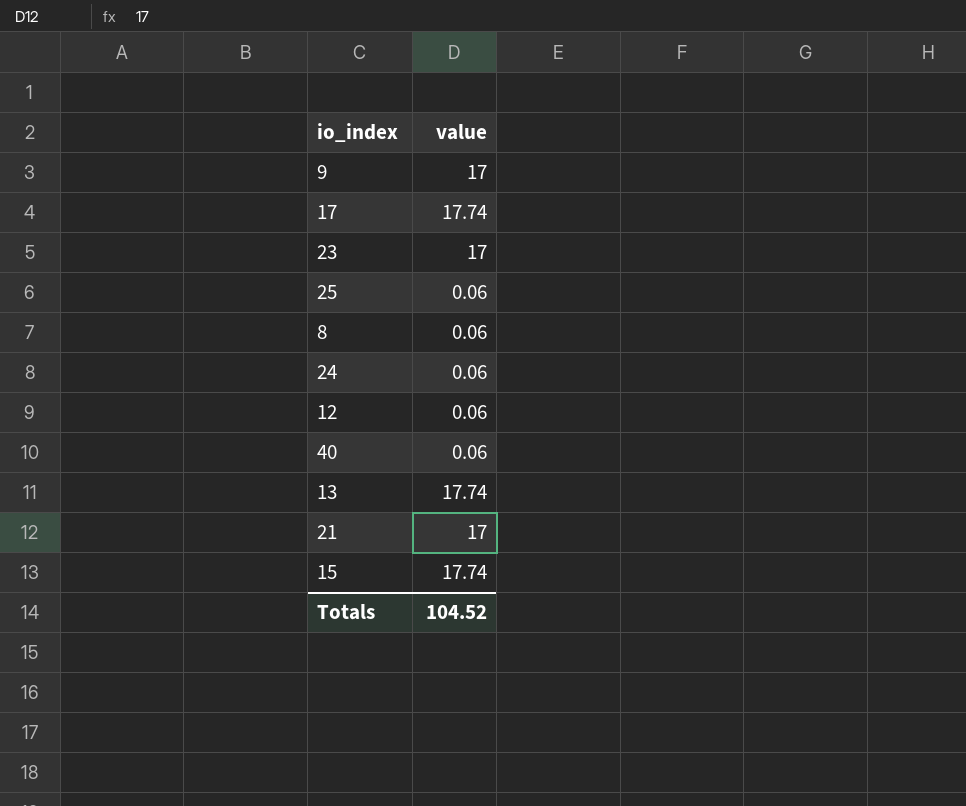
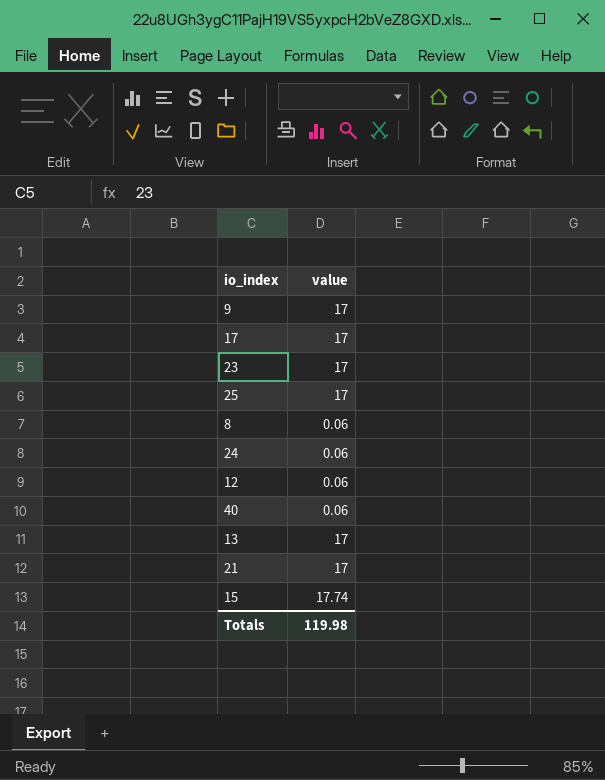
17 | value: 17.74 -> 17
25 | value: 0.06 -> 17
13 | value: 17.74 -> 17
Totals | value: 104.52 -> 119.98

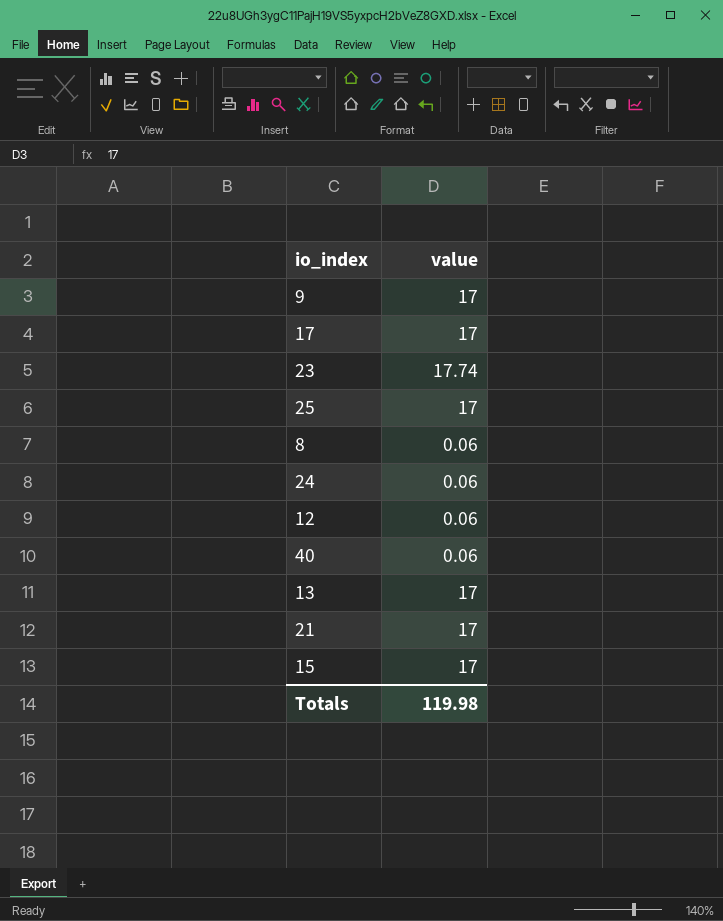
23 | value: 17 -> 17.74
15 | value: 17.74 -> 17

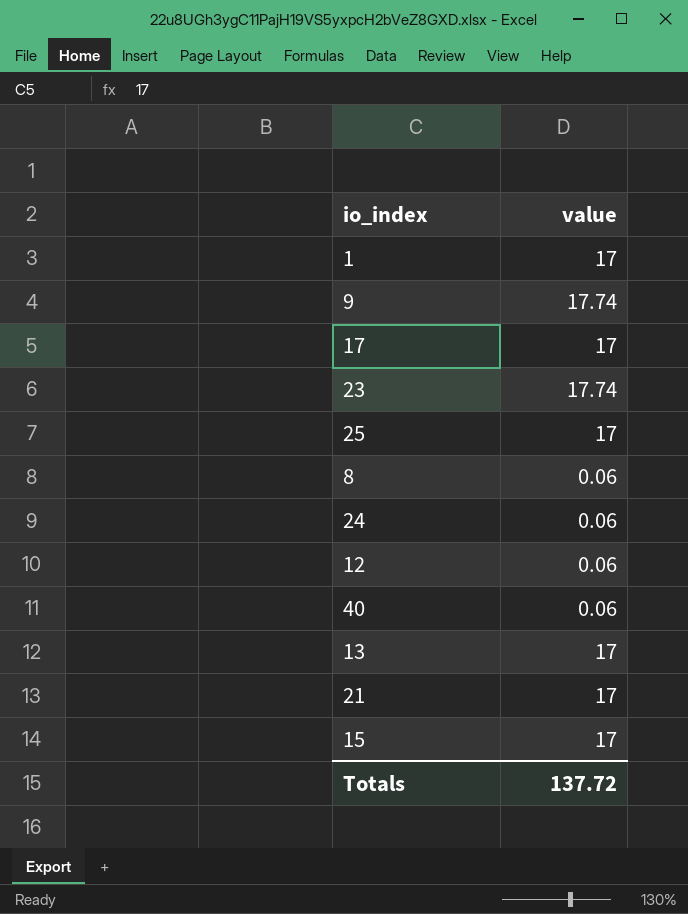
row 1: none -> 17
9 | value: 17 -> 17.74
Totals | value: 119.98 -> 137.72

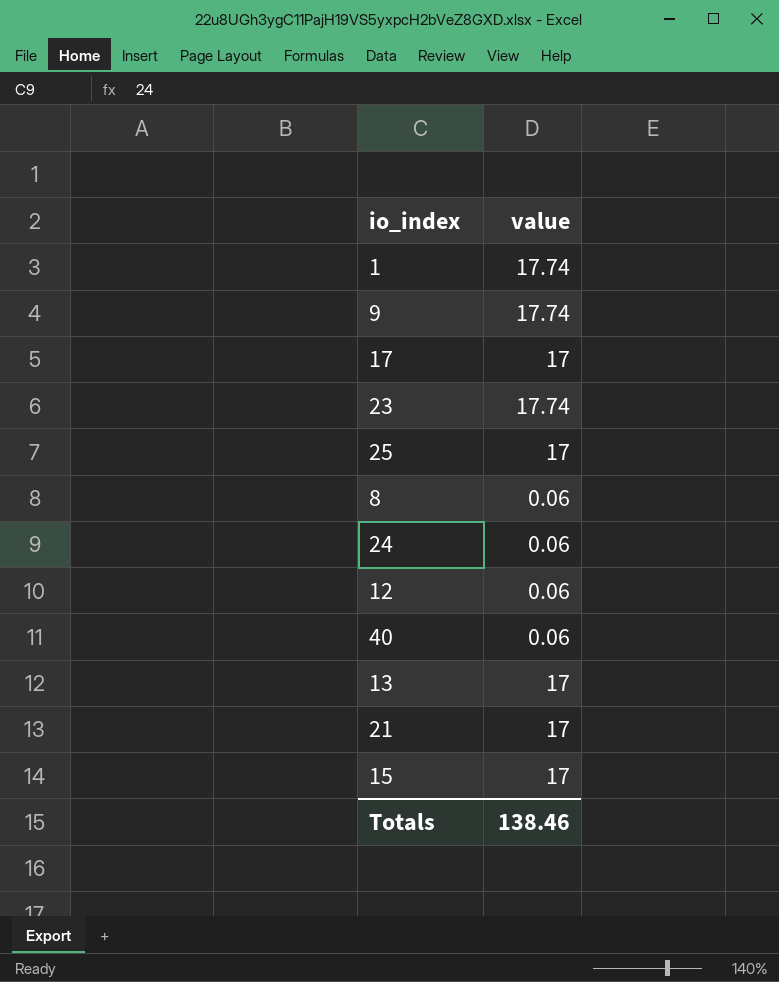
1 | value: 17 -> 17.74
Totals | value: 137.72 -> 138.46

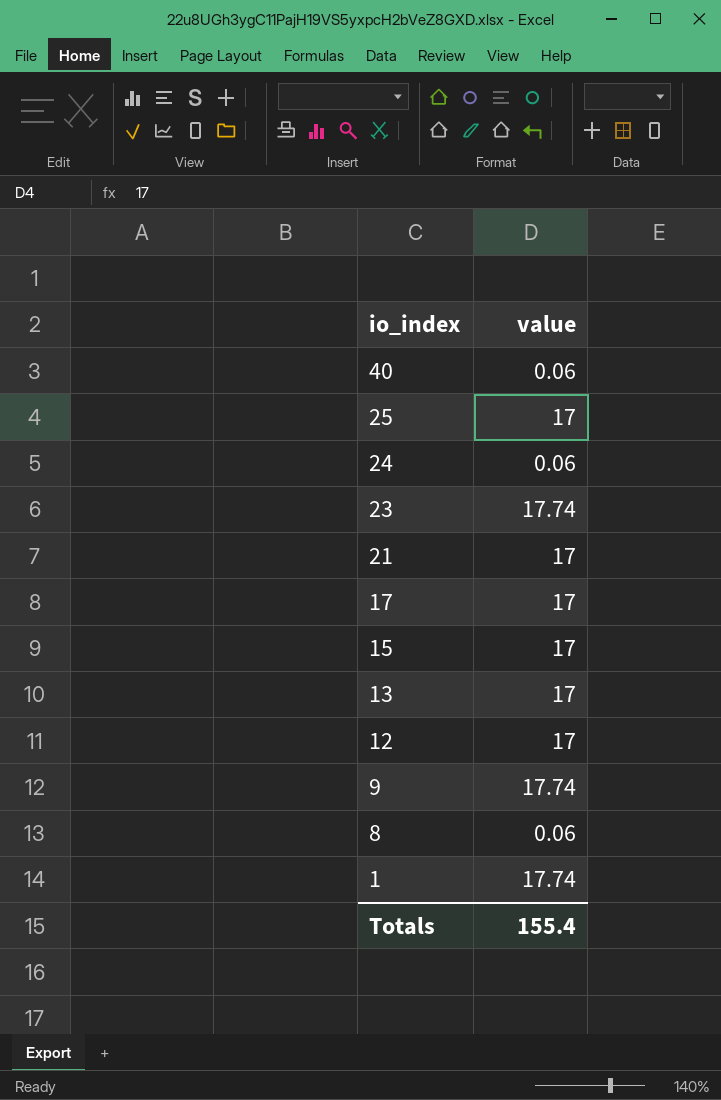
row order: none -> io_index descending
12 | value: 0.06 -> 17
Totals | value: 138.46 -> 155.4

